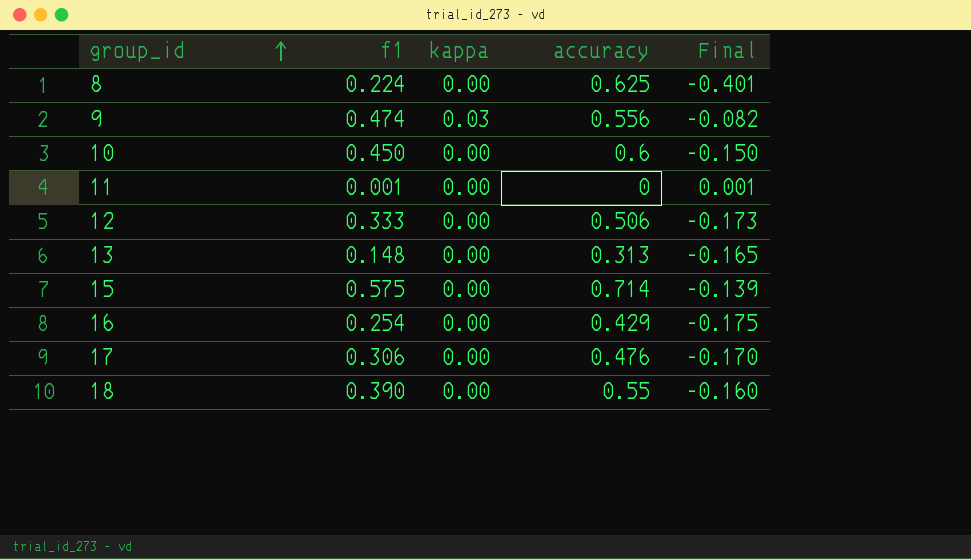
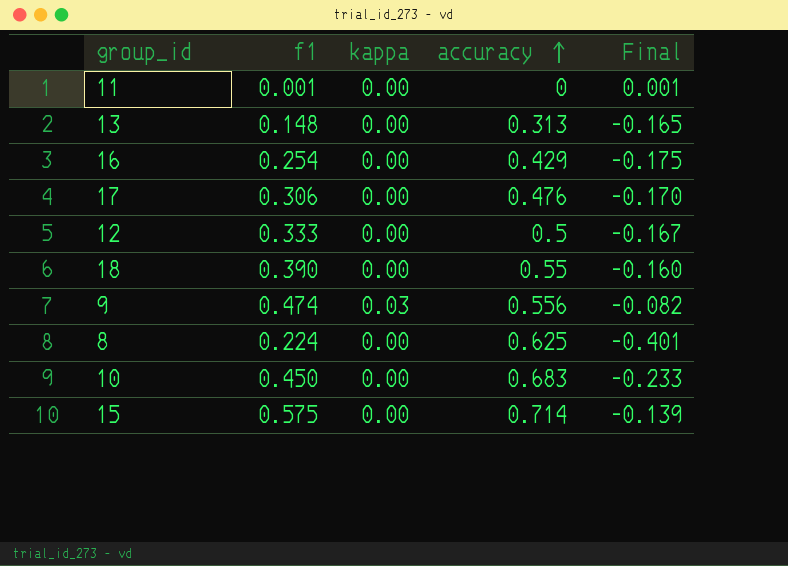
row order: group_id ascending -> accuracy ascending
12 | accuracy: 0.506 -> 0.5
12 | Final: -0.173 -> -0.167
10 | accuracy: 0.6 -> 0.683
10 | Final: -0.150 -> -0.233

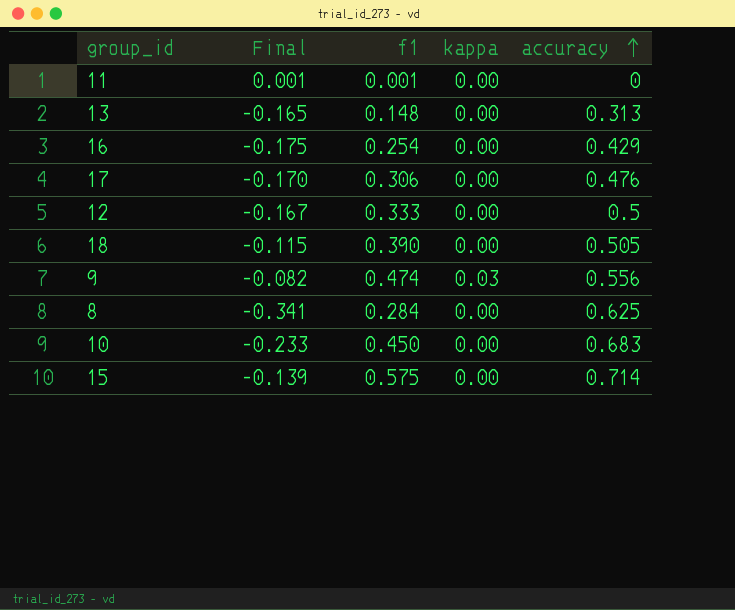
column Final | position: 5 -> 2
18 | Final: -0.160 -> -0.115
18 | accuracy: 0.55 -> 0.505
8 | Final: -0.401 -> -0.341
8 | f1: 0.224 -> 0.284

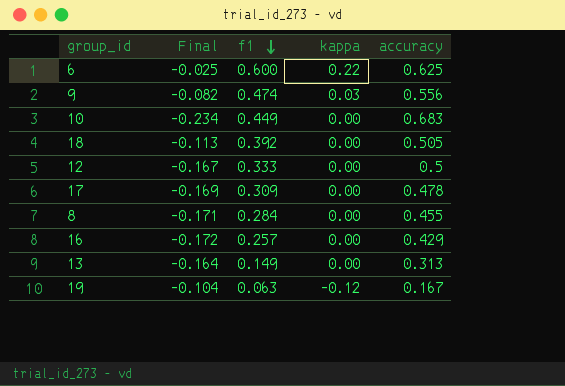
row order: accuracy ascending -> f1 descending
row 11: 0.001 | 0.001 | 0.00 | 0 -> none
row 15: -0.139 | 0.575 | 0.00 | 0.714 -> none
row 6: none -> -0.025 | 0.600 | 0.22 | 0.625
10 | Final: -0.233 -> -0.234
10 | f1: 0.450 -> 0.449
18 | Final: -0.115 -> -0.113
18 | f1: 0.390 -> 0.392
17 | Final: -0.170 -> -0.169
17 | f1: 0.306 -> 0.309
17 | accuracy: 0.476 -> 0.478
8 | Final: -0.341 -> -0.171
8 | accuracy: 0.625 -> 0.455
16 | Final: -0.175 -> -0.172
16 | f1: 0.254 -> 0.257
13 | Final: -0.165 -> -0.164
13 | f1: 0.148 -> 0.149
row 19: none -> -0.104 | 0.063 | -0.12 | 0.167

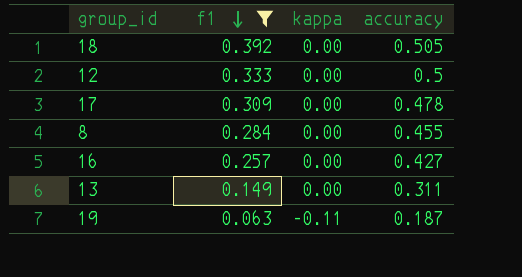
filter: none -> f1 <= 0.392
column Final | formula: [f1] - [accuracy] -> none
16 | accuracy: 0.429 -> 0.427
13 | accuracy: 0.313 -> 0.311
19 | kappa: -0.12 -> -0.11
19 | accuracy: 0.167 -> 0.187

